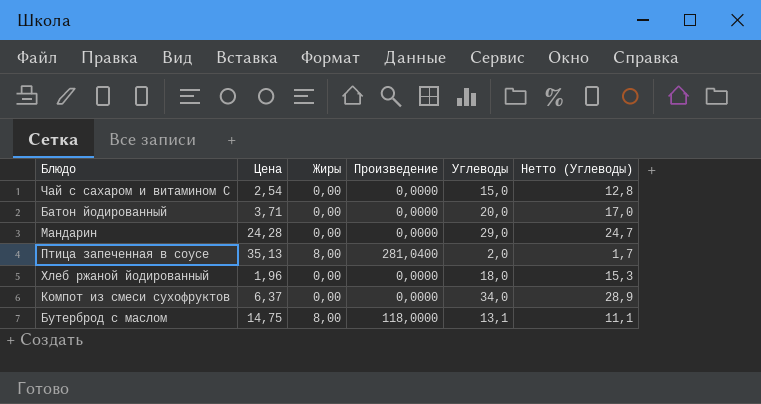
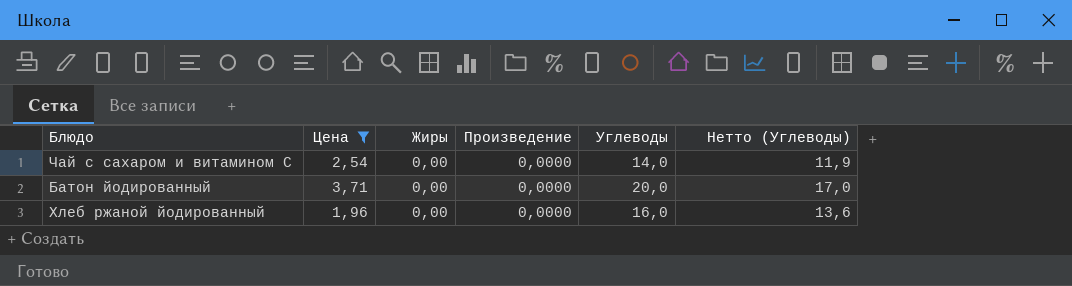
filter: none -> Цена <= 3,71
Чай с сахаром и витамином С | Углеводы: 15,0 -> 14,0
Чай с сахаром и витамином С | Нетто (Углеводы): 12,8 -> 11,9
Хлеб ржаной йодированный | Углеводы: 18,0 -> 16,0
Хлеб ржаной йодированный | Нетто (Углеводы): 15,3 -> 13,6

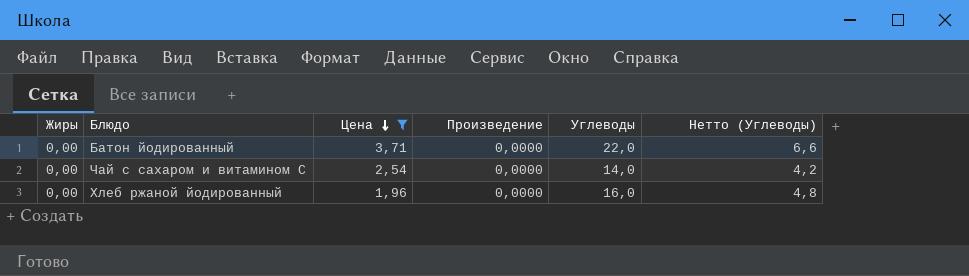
row order: none -> Цена descending
column Жиры | position: 3 -> 1
column Нетто (Углеводы) | formula: [Углеводы] * 0,85 -> [Углеводы] * 0,3
Батон йодированный | Углеводы: 20,0 -> 22,0

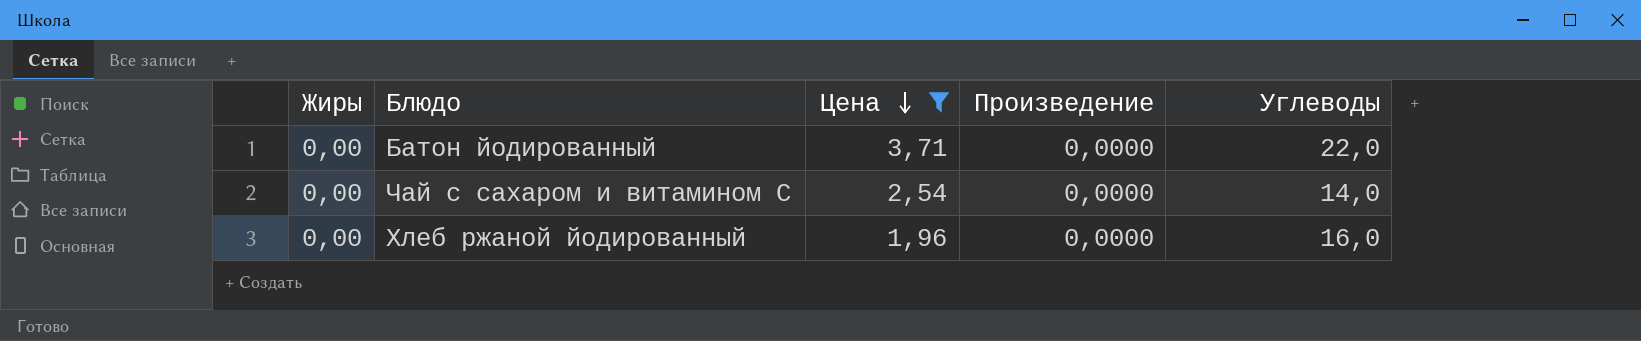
column Нетто (Углеводы) | formula: [Углеводы] * 0,3 -> none

